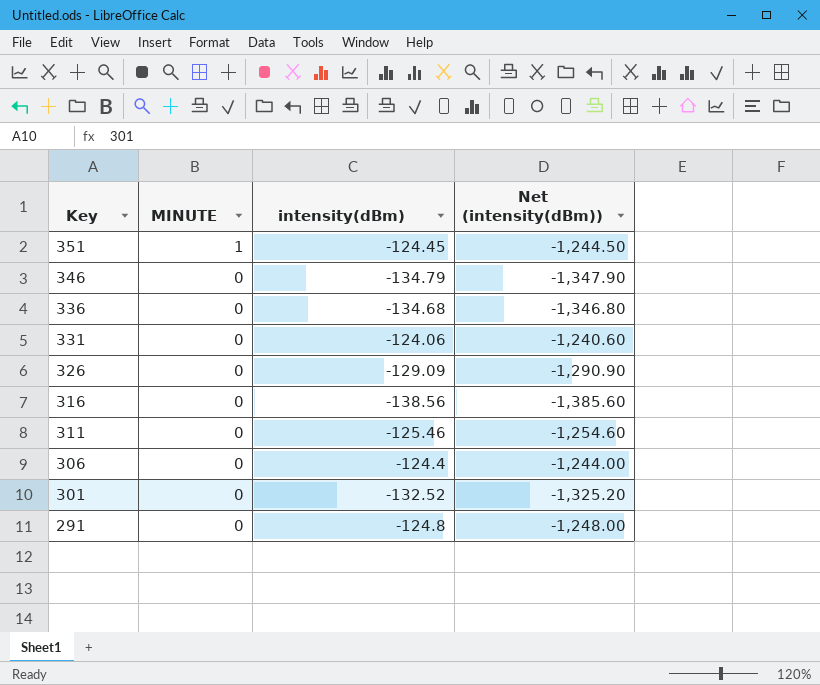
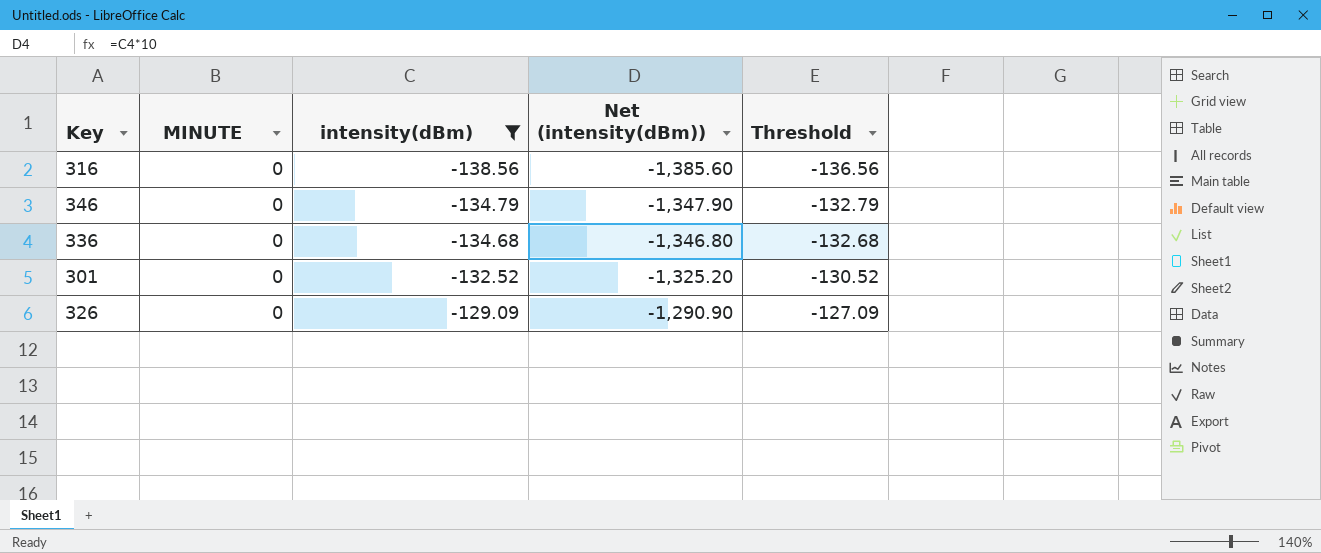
filter: none -> intensity(dBm) <= -129.09
row order: Key descending -> intensity(dBm) ascending
column Threshold | formula: none -> [intensity(dBm)] + 2

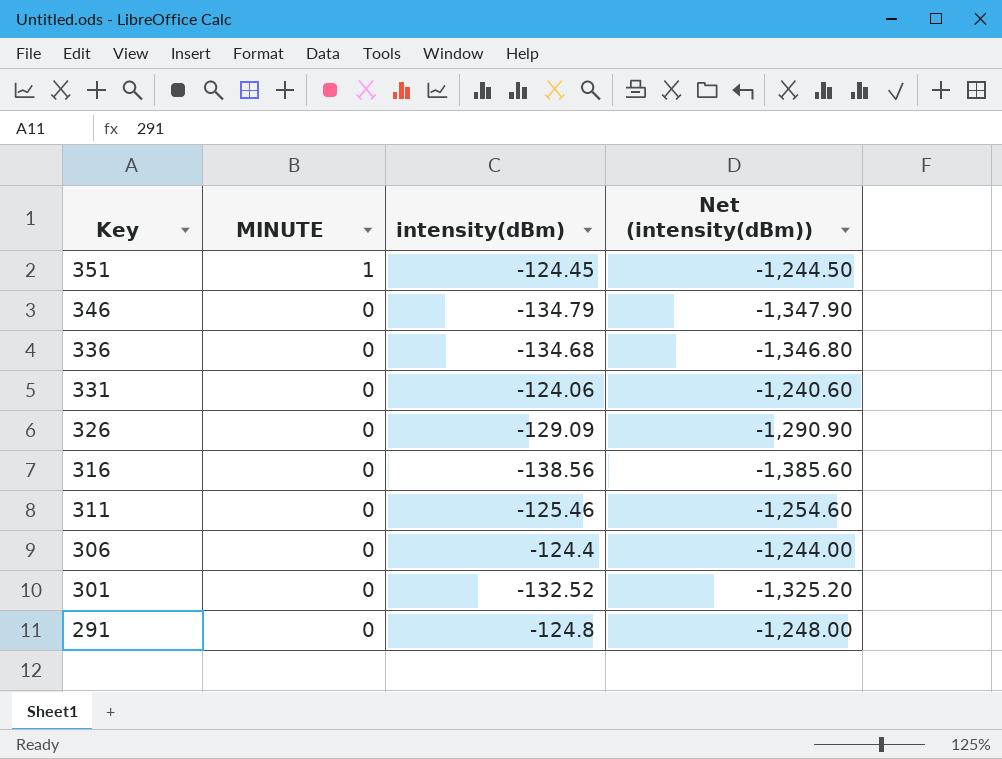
filter: intensity(dBm) <= -129.09 -> none
row order: intensity(dBm) ascending -> Key descending
column Threshold | formula: [intensity(dBm)] + 2 -> none

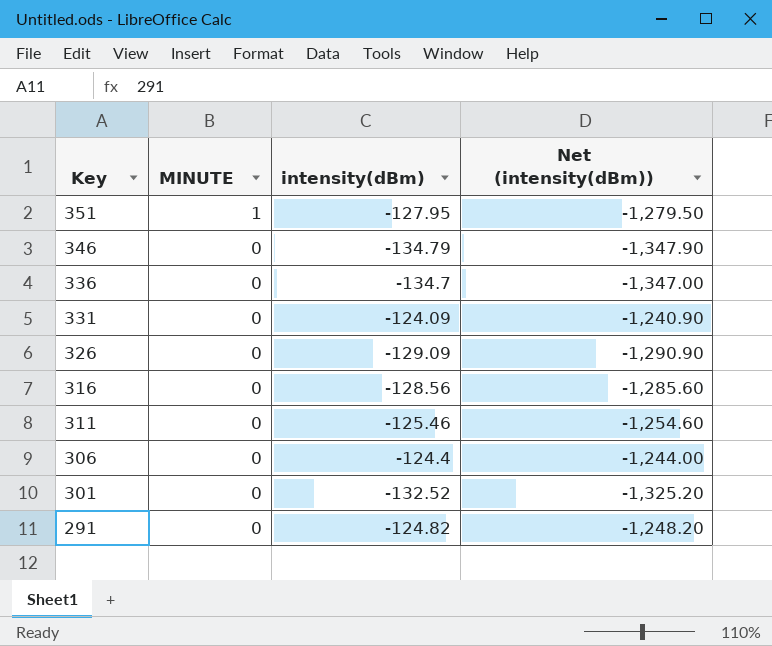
351 | intensity(dBm): -124.45 -> -127.95
351 | Net (intensity(dBm)): -1,244.50 -> -1,279.50
336 | intensity(dBm): -134.68 -> -134.7
336 | Net (intensity(dBm)): -1,346.80 -> -1,347.00
331 | intensity(dBm): -124.06 -> -124.09
331 | Net (intensity(dBm)): -1,240.60 -> -1,240.90
316 | intensity(dBm): -138.56 -> -128.56
316 | Net (intensity(dBm)): -1,385.60 -> -1,285.60
291 | intensity(dBm): -124.8 -> -124.82
291 | Net (intensity(dBm)): -1,248.00 -> -1,248.20

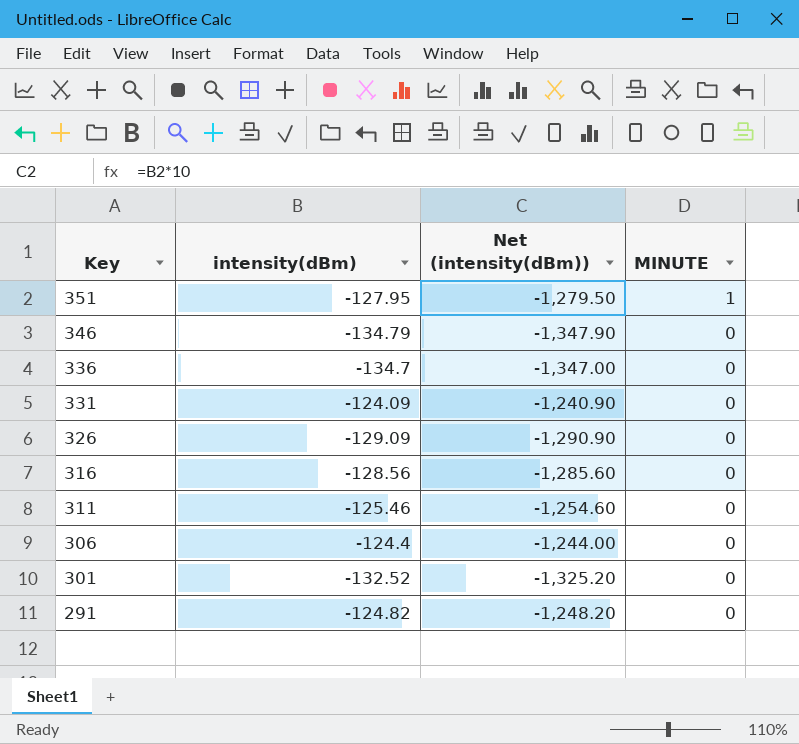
column MINUTE | position: 2 -> 4

